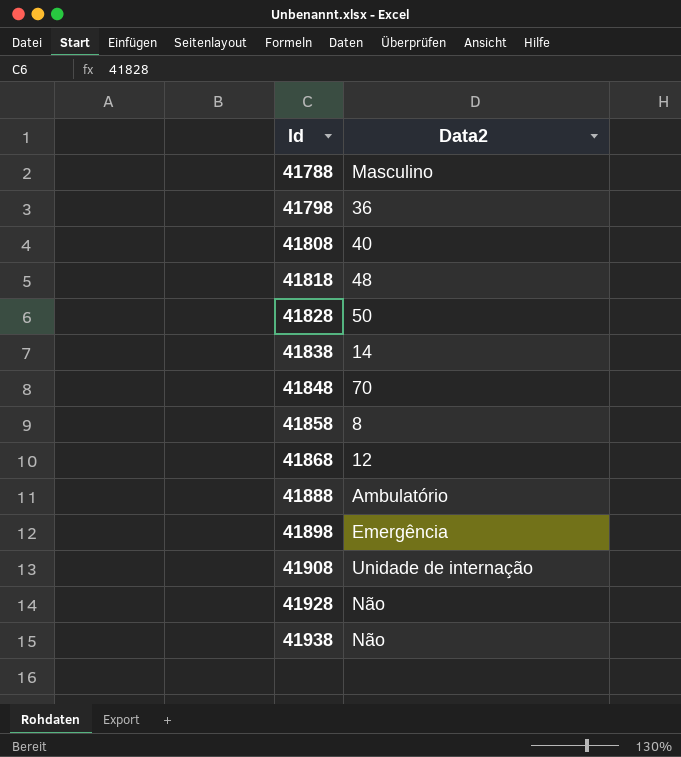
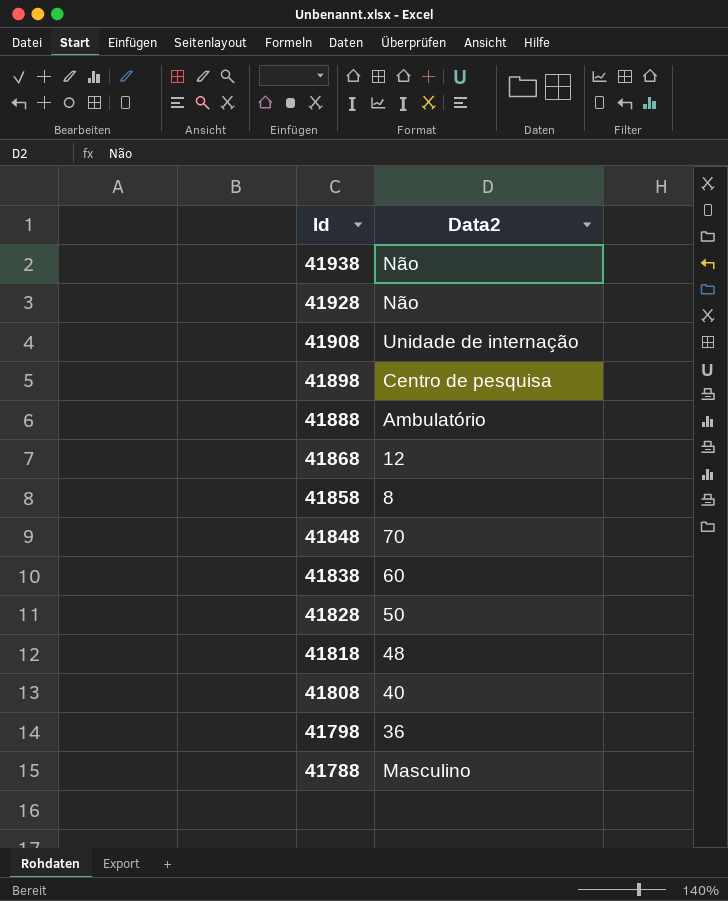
row order: Id ascending -> Id descending
41898 | Data2: Emergência -> Centro de pesquisa
41838 | Data2: 14 -> 60

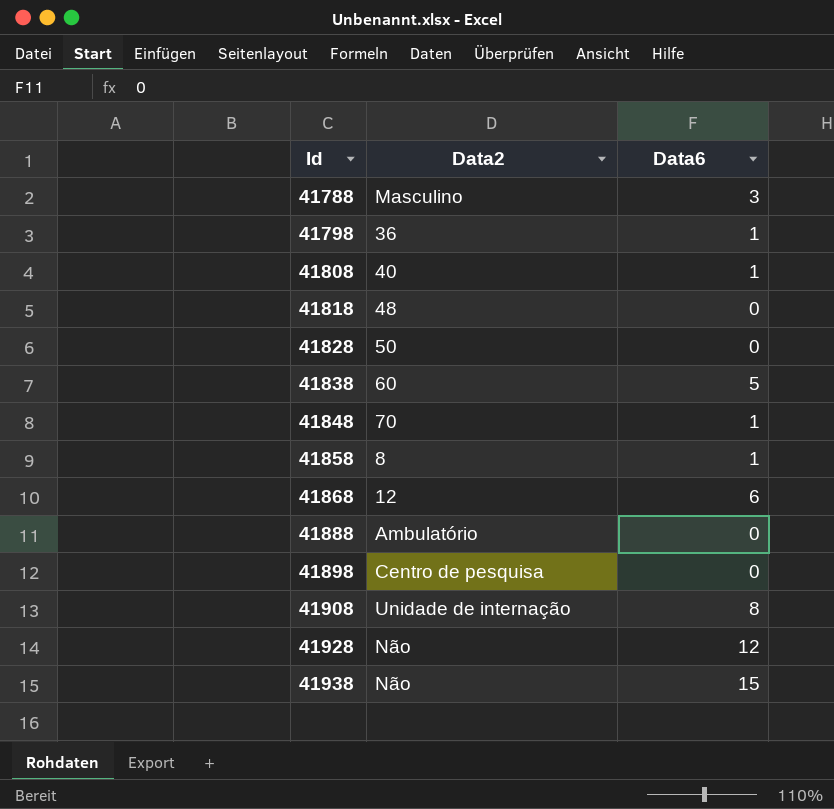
row order: Id descending -> Id ascending
column Data6 | position: none -> 3

